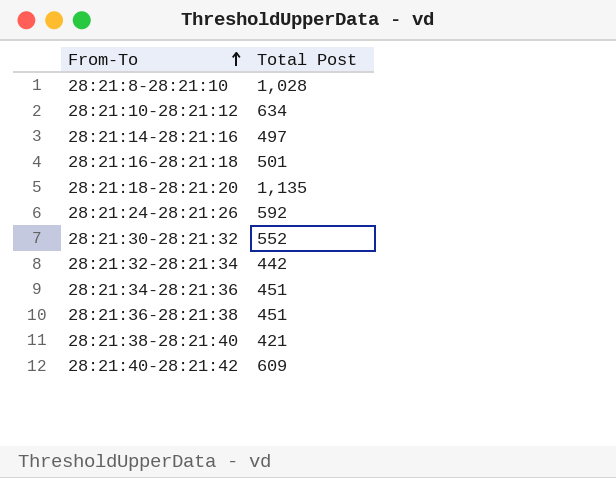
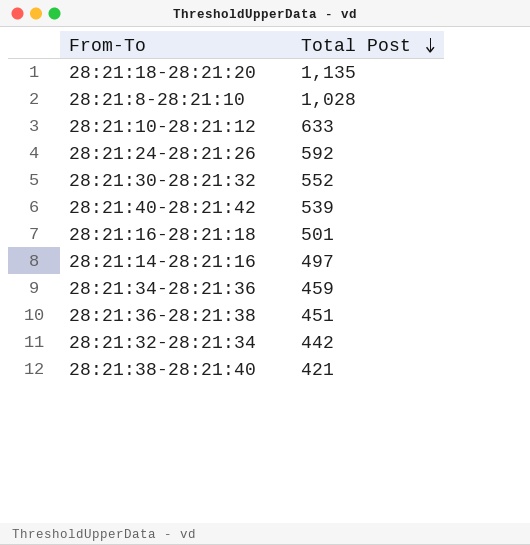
row order: From-To ascending -> Total Post descending
28:21:10-28:21:12 | Total Post: 634 -> 633
28:21:40-28:21:42 | Total Post: 609 -> 539
28:21:34-28:21:36 | Total Post: 451 -> 459

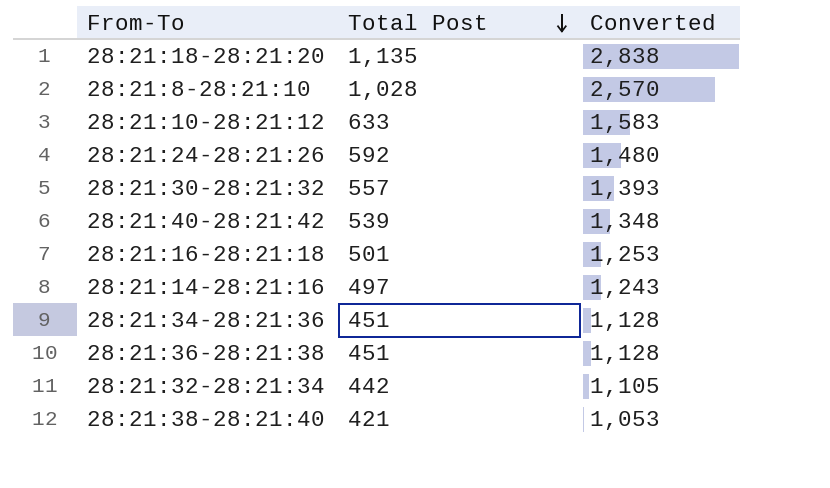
column Converted | formula: none -> [Total Post] * 2.5
28:21:30-28:21:32 | Total Post: 552 -> 557
28:21:34-28:21:36 | Total Post: 459 -> 451

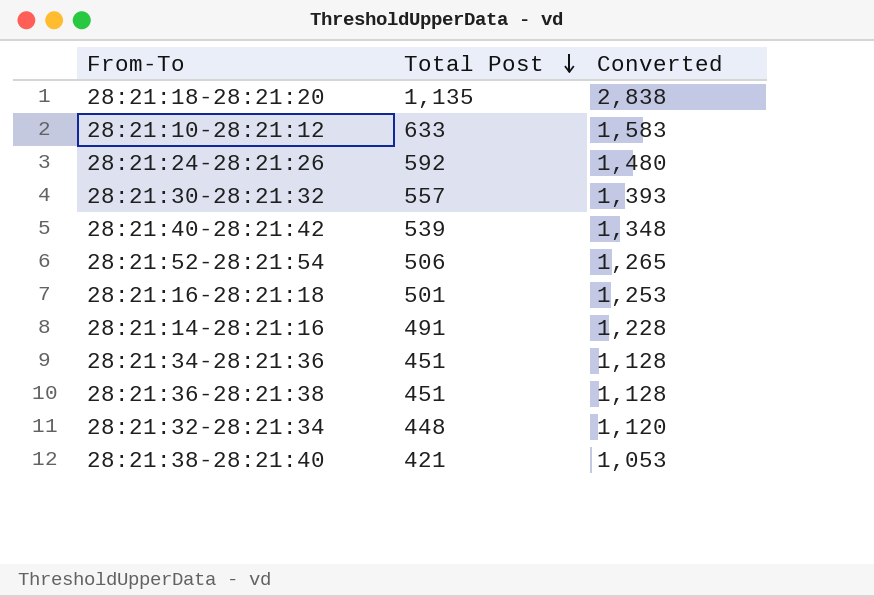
row 28:21:8-28:21:10: 1,028 | 2,570 -> none
row 28:21:52-28:21:54: none -> 506 | 1,265
28:21:14-28:21:16 | Total Post: 497 -> 491
28:21:14-28:21:16 | Converted: 1,243 -> 1,228
28:21:32-28:21:34 | Total Post: 442 -> 448
28:21:32-28:21:34 | Converted: 1,105 -> 1,120

